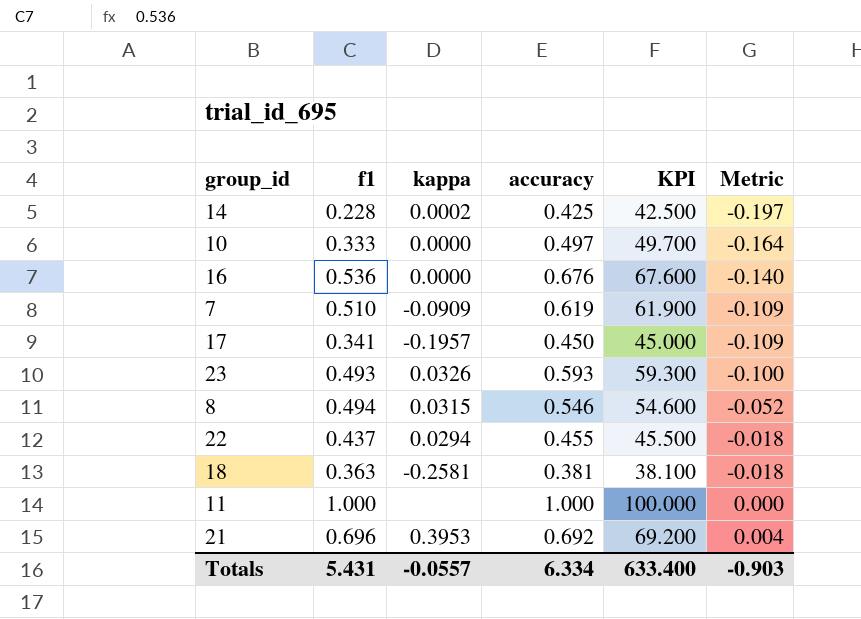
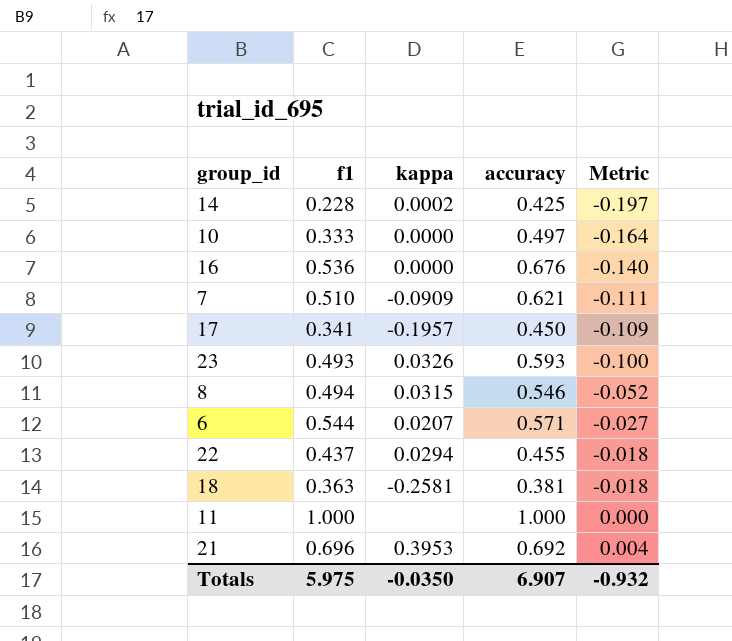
column KPI | formula: [accuracy] * 100 -> none
7 | accuracy: 0.619 -> 0.621
7 | Metric: -0.109 -> -0.111
row 6: none -> 0.544 | 0.0207 | 0.571 | -0.027
Totals | f1: 5.431 -> 5.975
Totals | kappa: -0.0557 -> -0.0350
Totals | accuracy: 6.334 -> 6.907
Totals | Metric: -0.903 -> -0.932

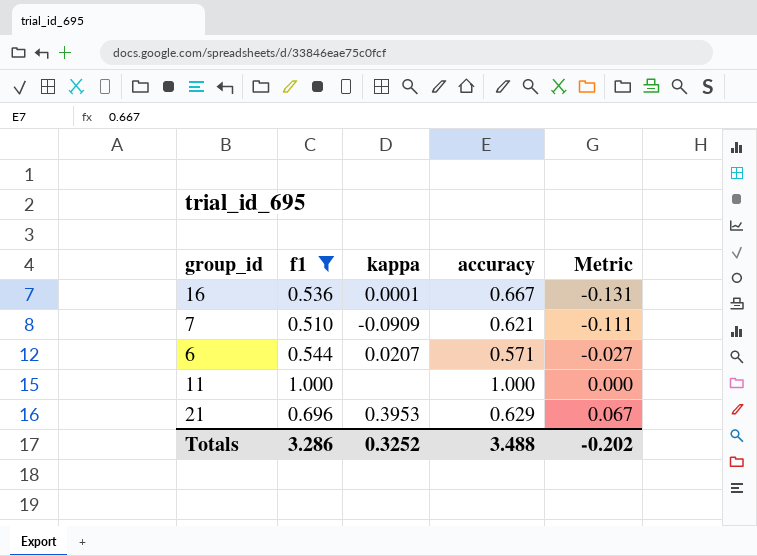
filter: none -> f1 >= 0.510
16 | kappa: 0.0000 -> 0.0001
16 | accuracy: 0.676 -> 0.667
16 | Metric: -0.140 -> -0.131
21 | accuracy: 0.692 -> 0.629
21 | Metric: 0.004 -> 0.067
Totals | f1: 5.975 -> 3.286
Totals | kappa: -0.0350 -> 0.3252
Totals | accuracy: 6.907 -> 3.488
Totals | Metric: -0.932 -> -0.202

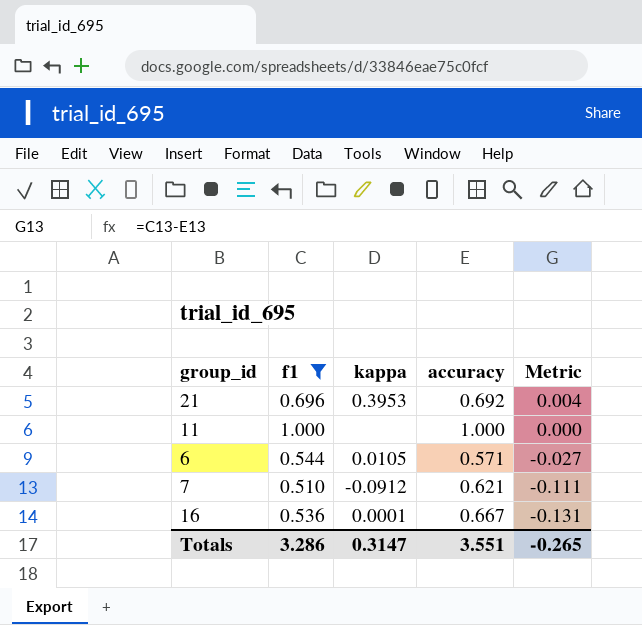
row order: Metric ascending -> Metric descending
21 | accuracy: 0.629 -> 0.692
21 | Metric: 0.067 -> 0.004
6 | kappa: 0.0207 -> 0.0105
7 | kappa: -0.0909 -> -0.0912
Totals | kappa: 0.3252 -> 0.3147
Totals | accuracy: 3.488 -> 3.551
Totals | Metric: -0.202 -> -0.265

